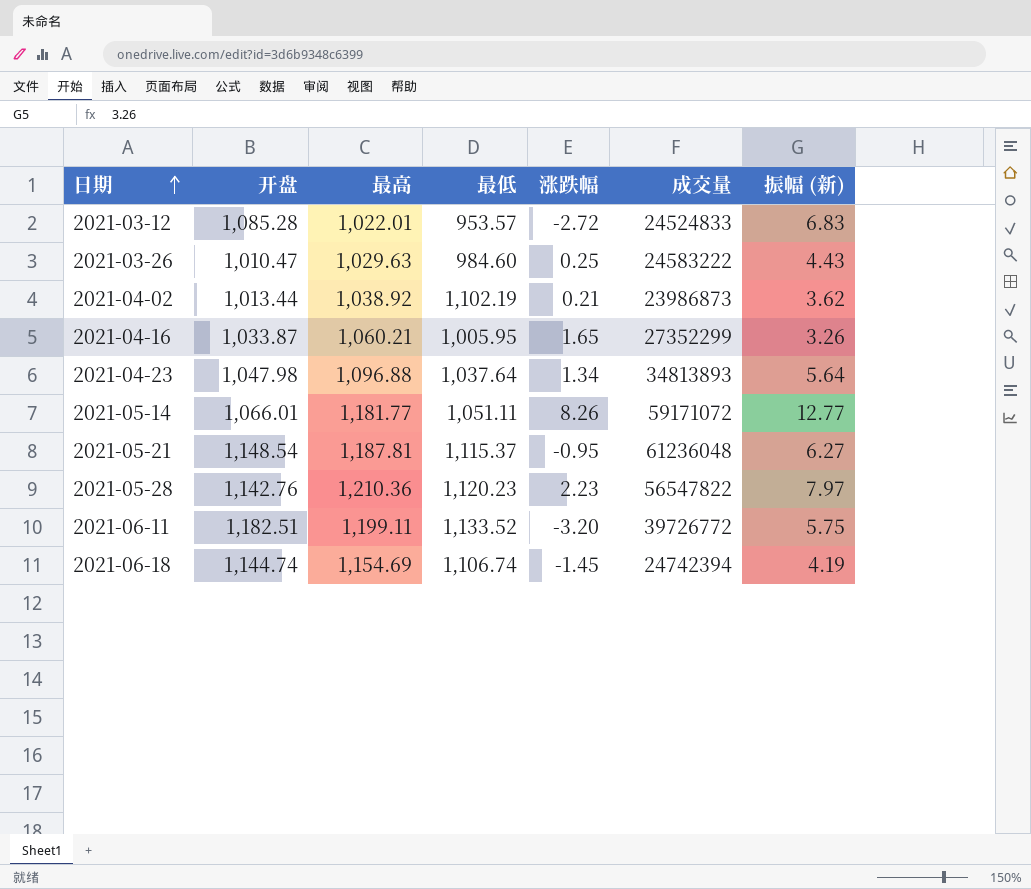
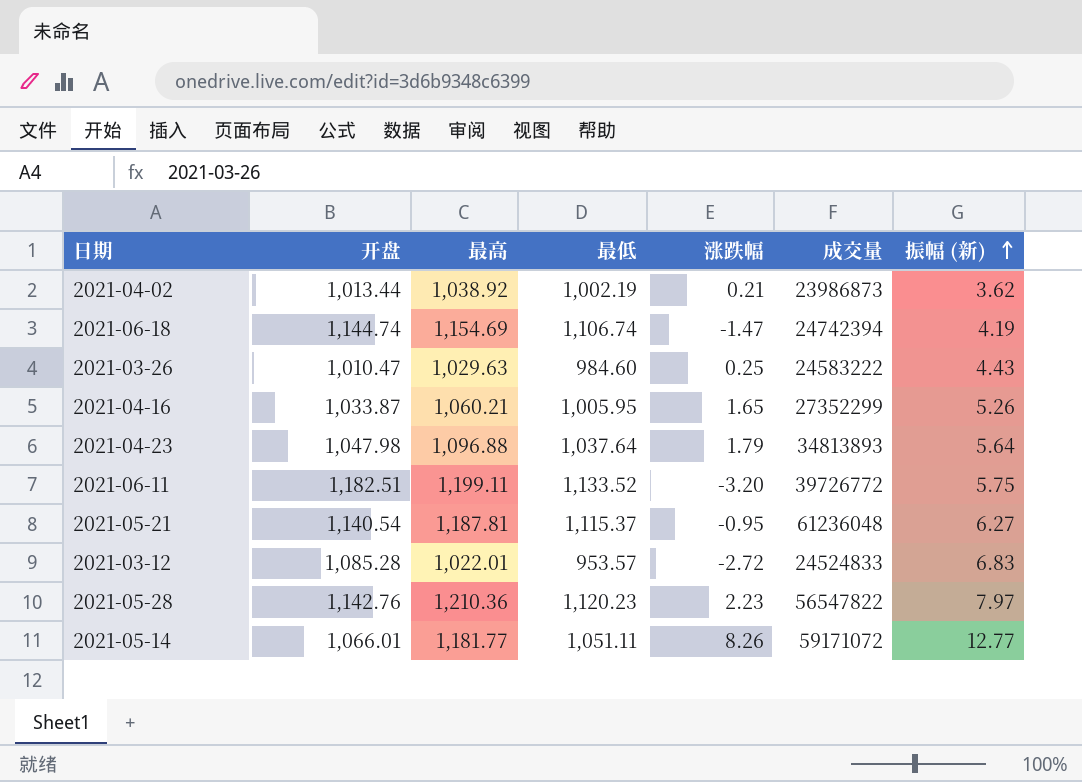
row order: 日期 ascending -> 振幅 (新) ascending
2021-04-02 | 最低: 1,102.19 -> 1,002.19
2021-06-18 | 涨跌幅: -1.45 -> -1.47
2021-04-16 | 振幅 (新): 3.26 -> 5.26
2021-04-23 | 涨跌幅: 1.34 -> 1.79
2021-05-21 | 开盘: 1,148.54 -> 1,140.54

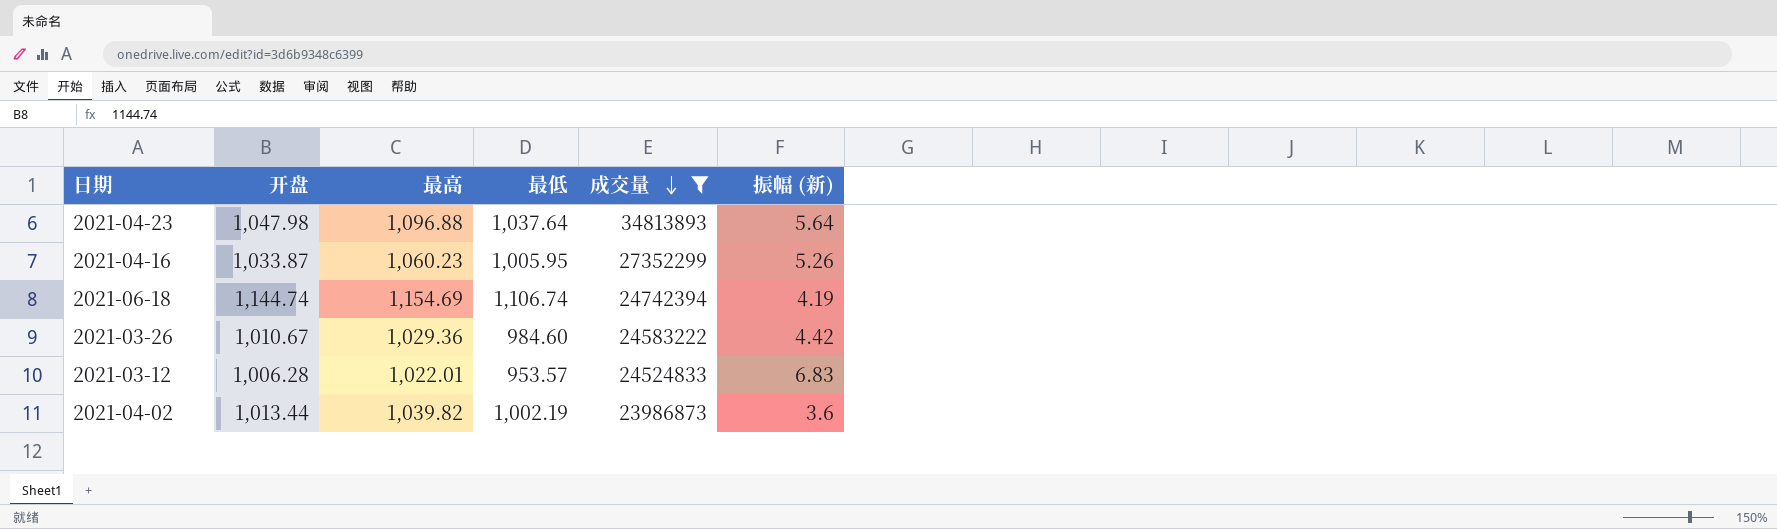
filter: none -> 成交量 <= 34813893
row order: 振幅 (新) ascending -> 成交量 descending
column 涨跌幅 | position: 5 -> none
2021-04-16 | 最高: 1,060.21 -> 1,060.23
2021-03-26 | 开盘: 1,010.47 -> 1,010.67
2021-03-26 | 最高: 1,029.63 -> 1,029.36
2021-03-26 | 振幅 (新): 4.43 -> 4.42
2021-03-12 | 开盘: 1,085.28 -> 1,006.28
2021-04-02 | 最高: 1,038.92 -> 1,039.82
2021-04-02 | 振幅 (新): 3.62 -> 3.6

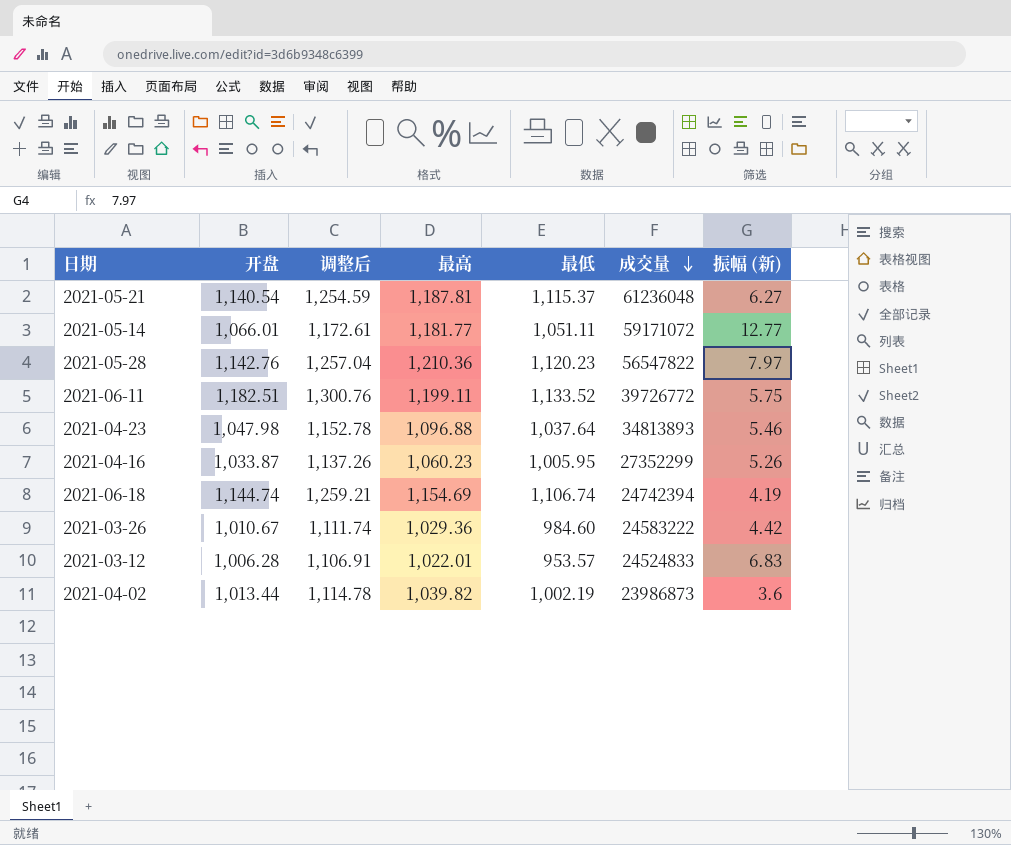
filter: 成交量 <= 34813893 -> none
column 调整后 | formula: none -> [开盘] * 1.1
2021-04-23 | 振幅 (新): 5.64 -> 5.46

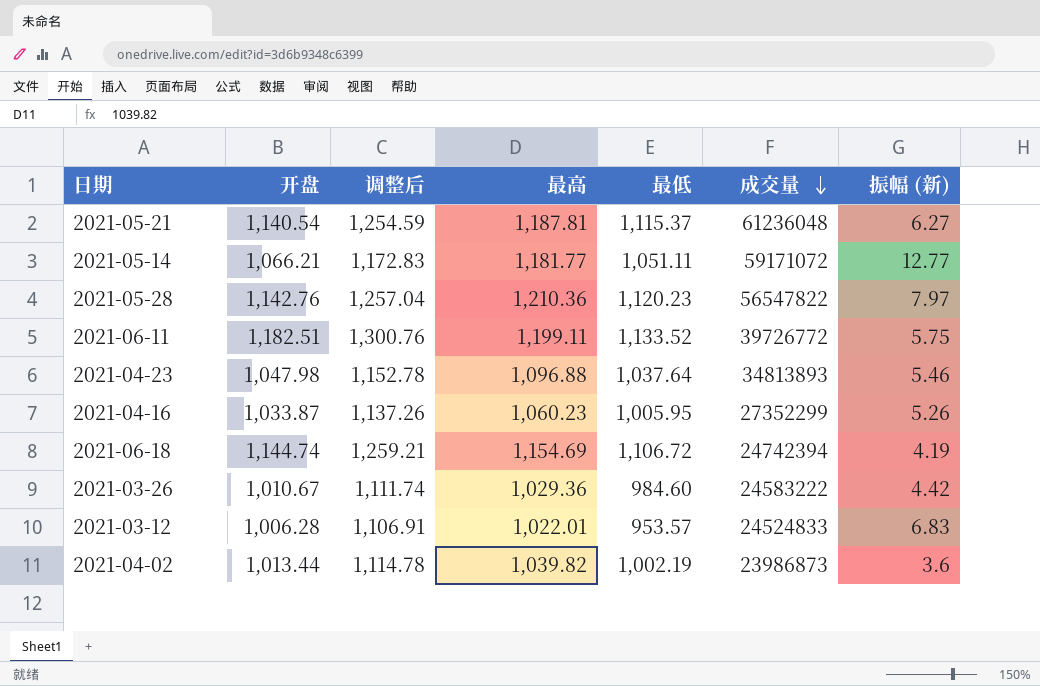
2021-05-14 | 开盘: 1,066.01 -> 1,066.21
2021-05-14 | 调整后: 1,172.61 -> 1,172.83
2021-06-18 | 最低: 1,106.74 -> 1,106.72

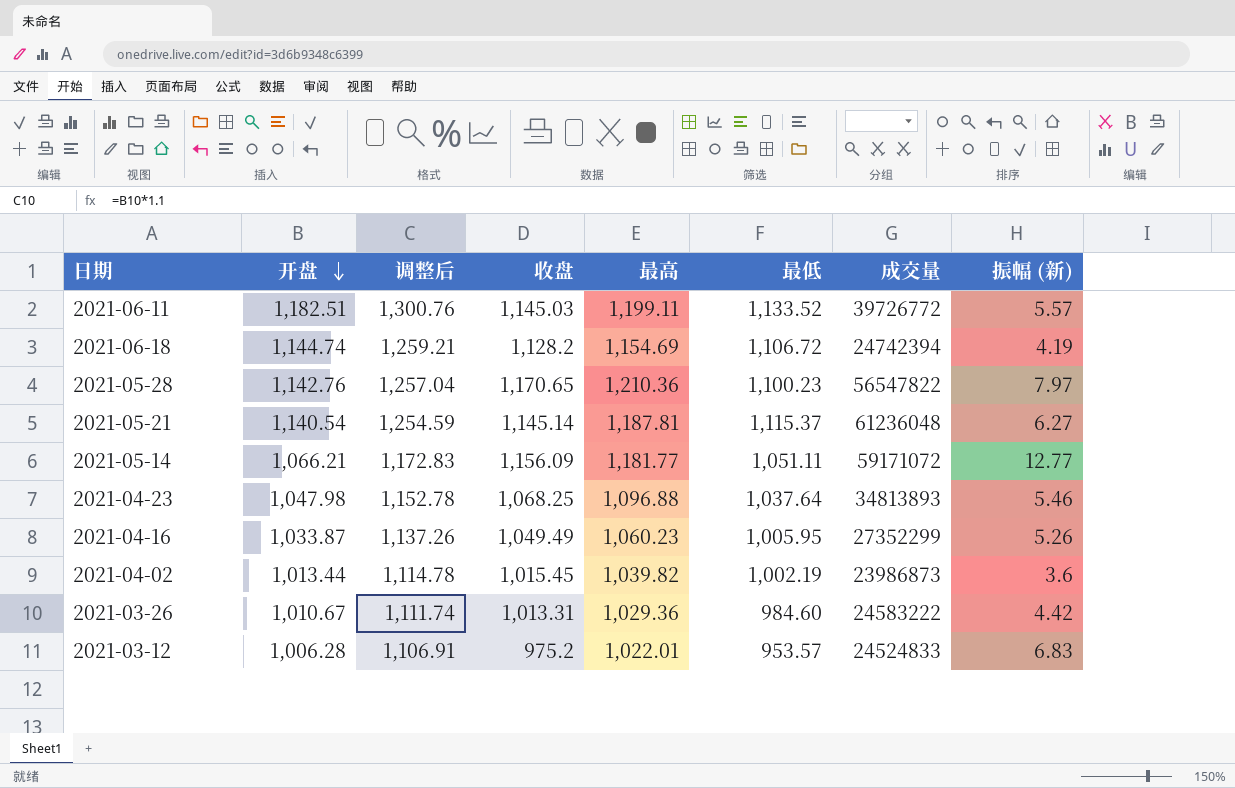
row order: 成交量 descending -> 开盘 descending
column 收盘 | position: none -> 4
2021-06-11 | 振幅 (新): 5.75 -> 5.57
2021-05-28 | 最低: 1,120.23 -> 1,100.23

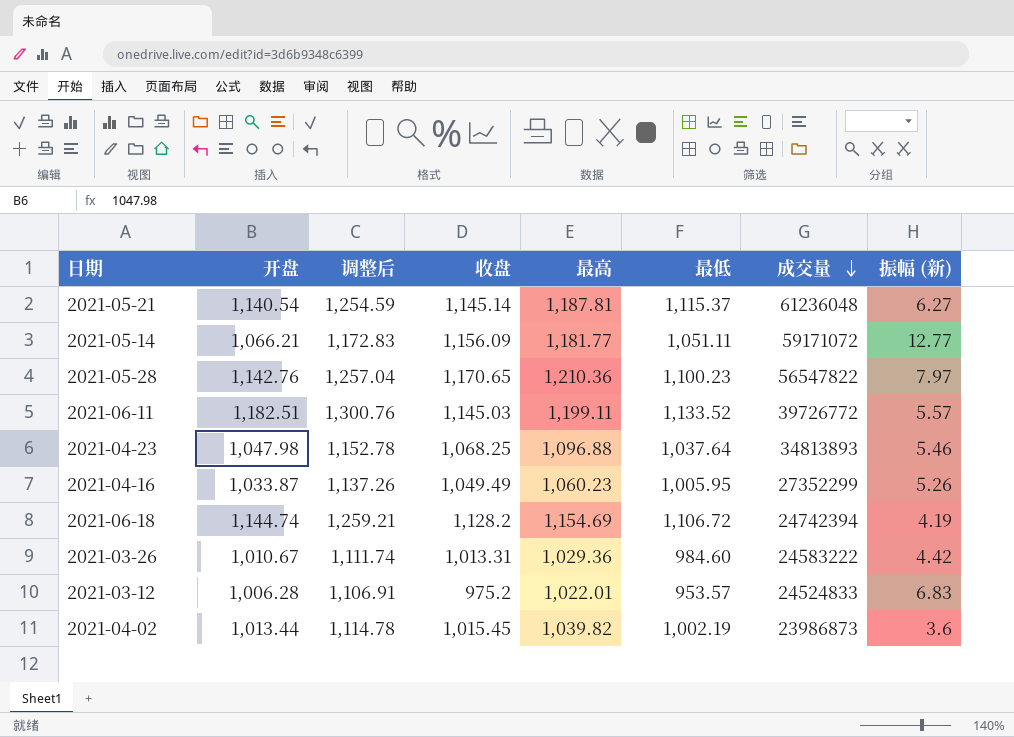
row order: 开盘 descending -> 成交量 descending

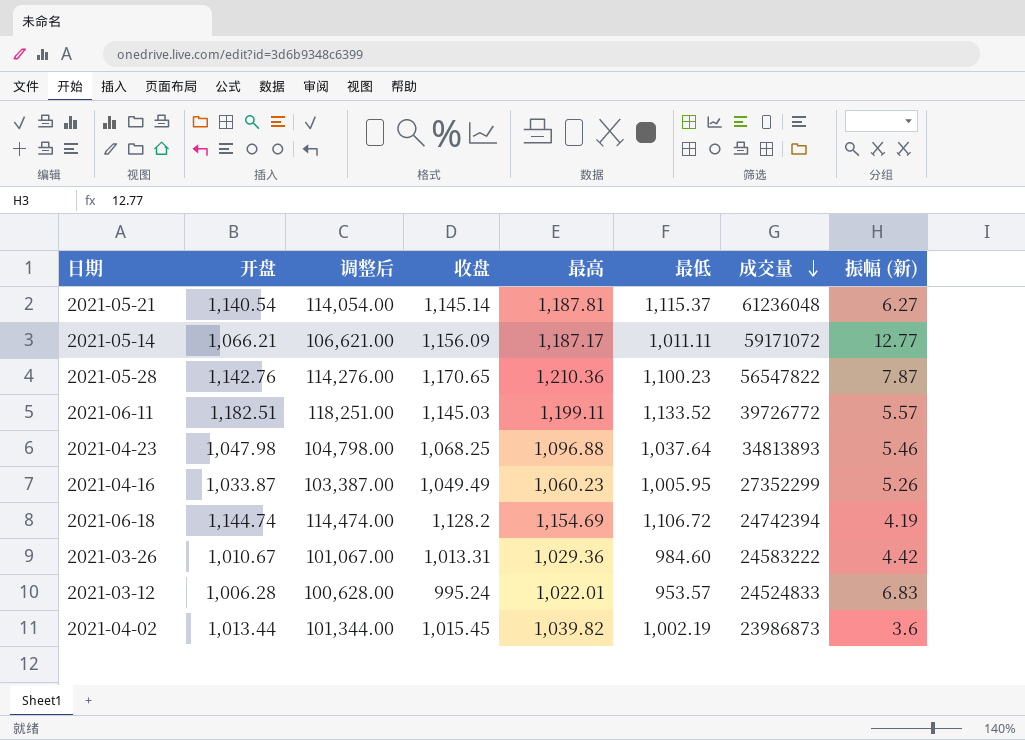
column 调整后 | formula: [开盘] * 1.1 -> [开盘] * 100
2021-05-14 | 最高: 1,181.77 -> 1,187.17
2021-05-14 | 最低: 1,051.11 -> 1,011.11
2021-05-28 | 振幅 (新): 7.97 -> 7.87
2021-03-12 | 收盘: 975.2 -> 995.24

